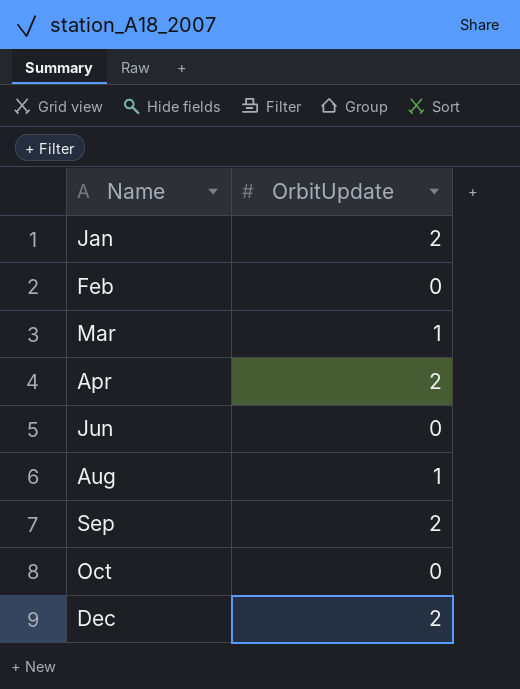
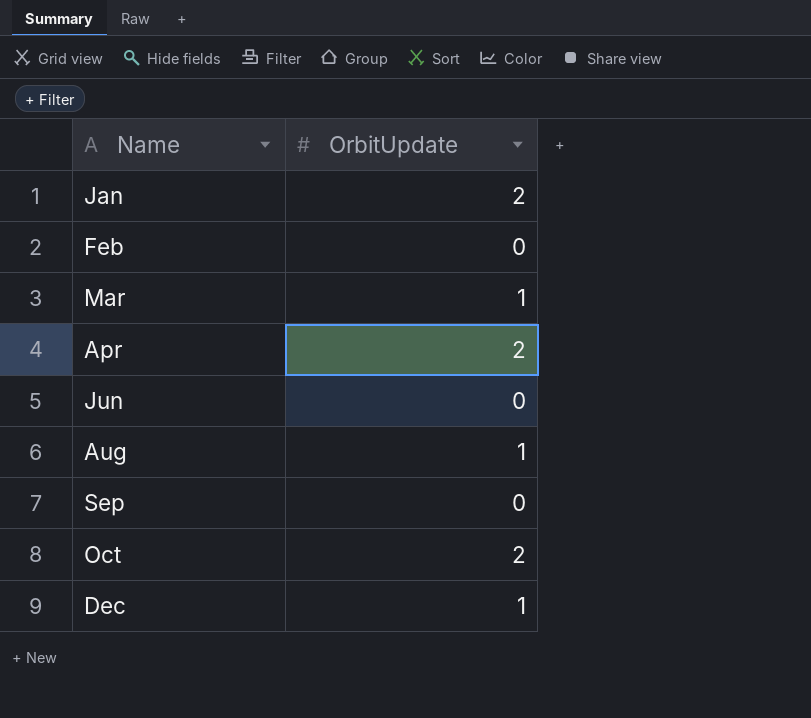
Sep | OrbitUpdate: 2 -> 0
Oct | OrbitUpdate: 0 -> 2
Dec | OrbitUpdate: 2 -> 1

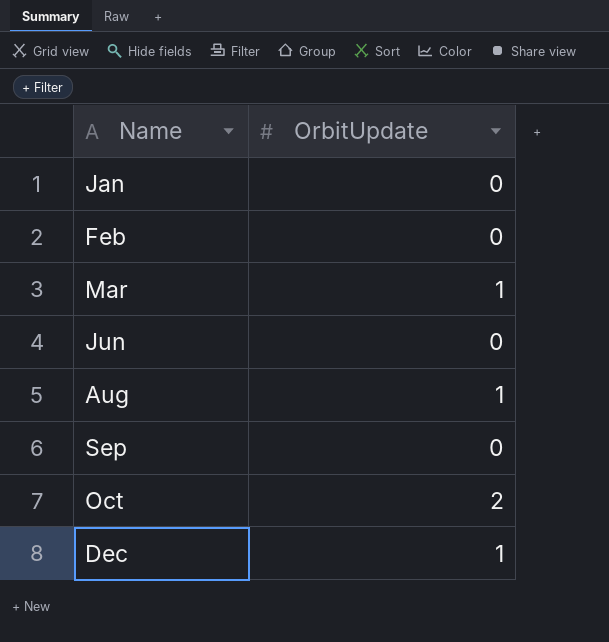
row Apr: 2 -> none
Jan | OrbitUpdate: 2 -> 0

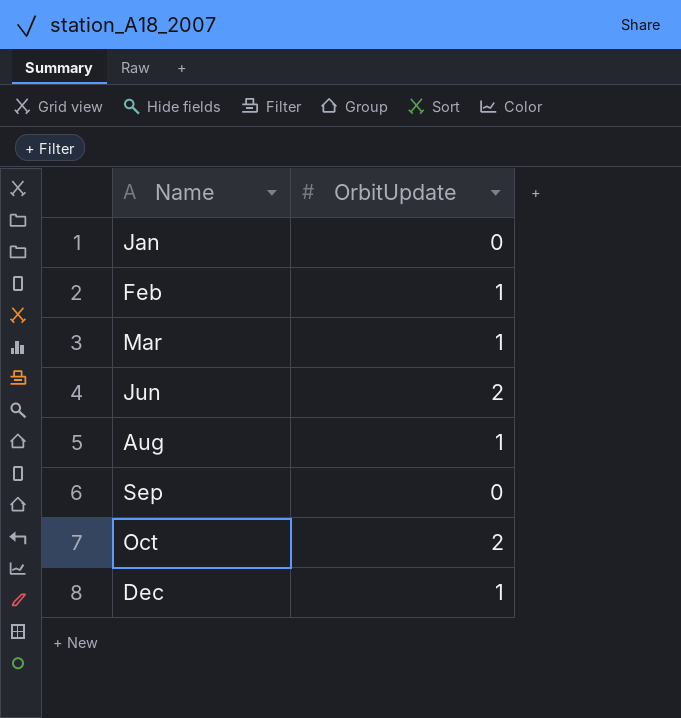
Feb | OrbitUpdate: 0 -> 1
Jun | OrbitUpdate: 0 -> 2

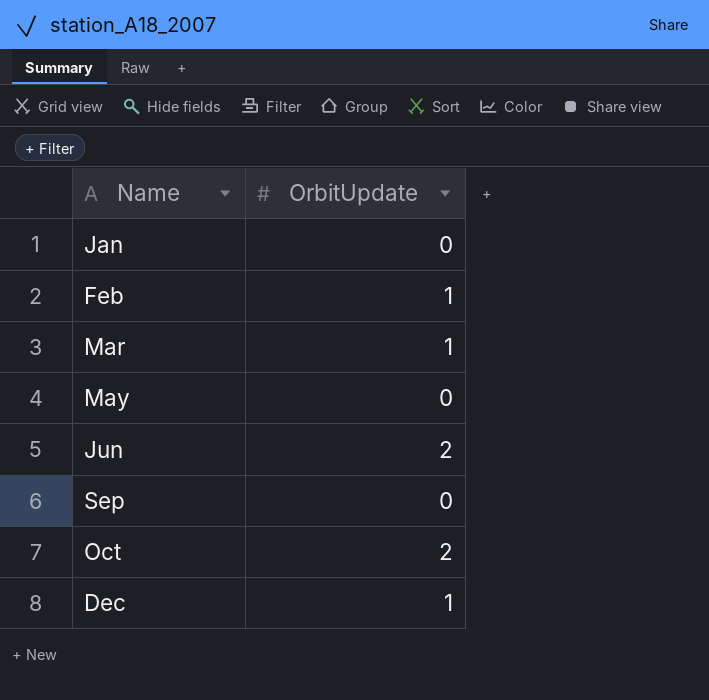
row Aug: 1 -> none
row May: none -> 0

